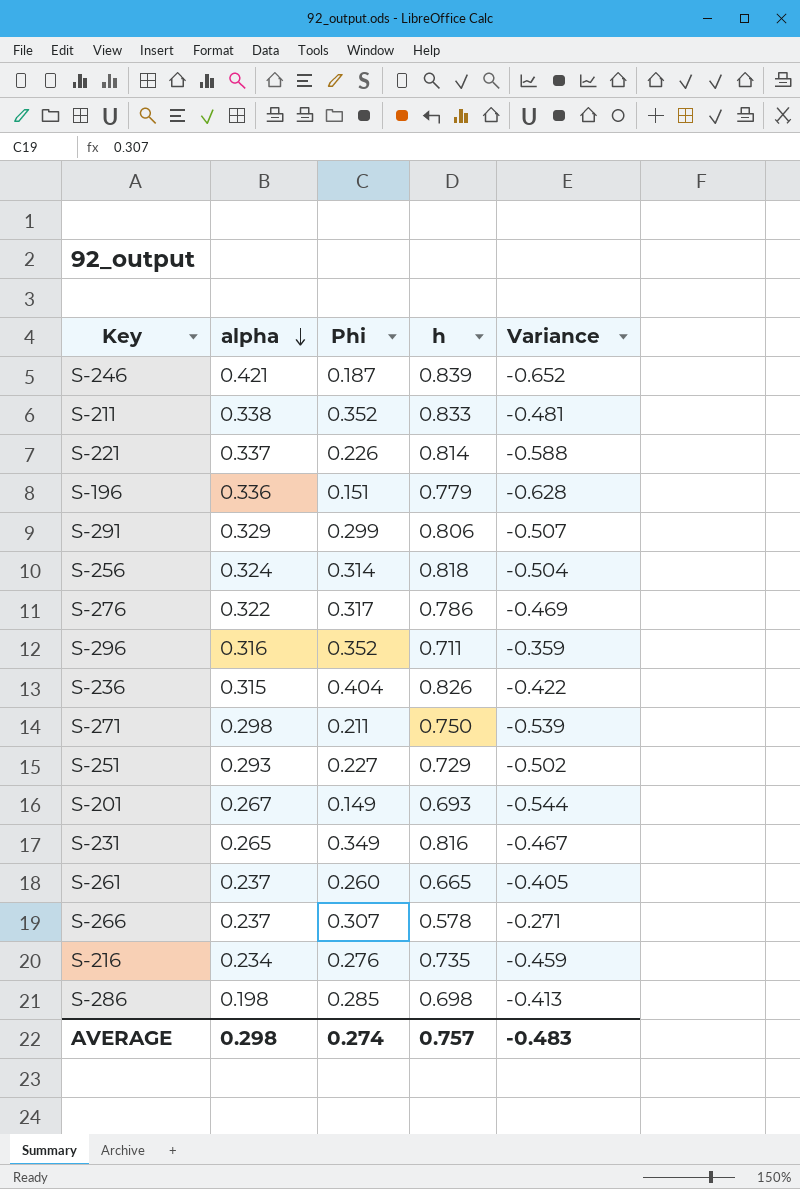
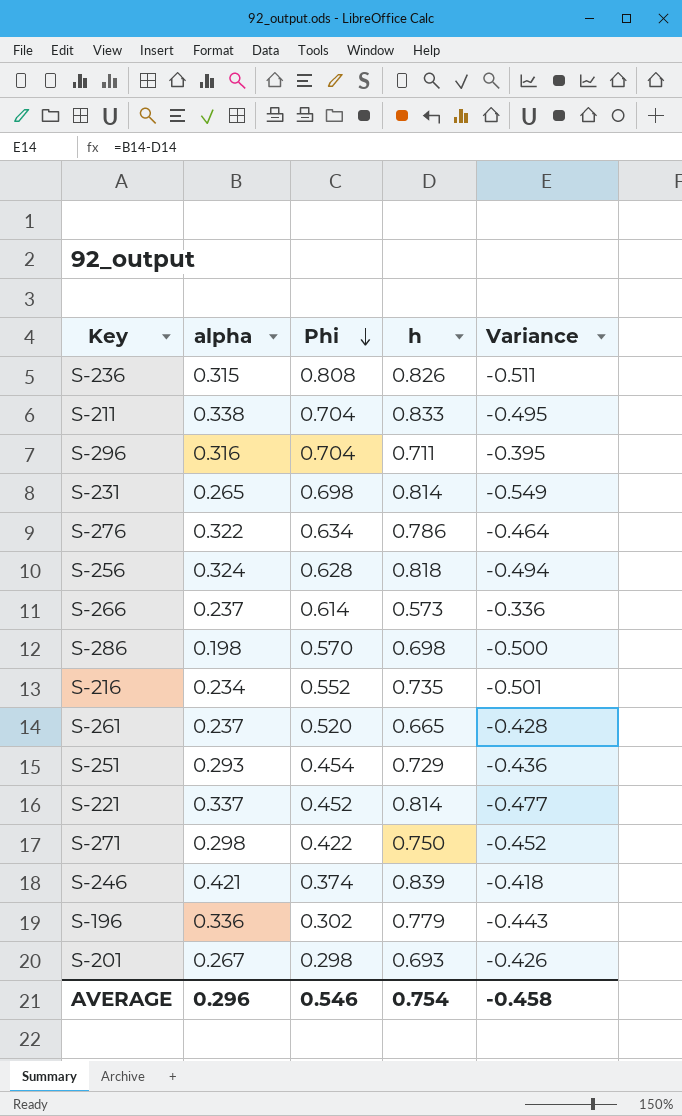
row order: alpha descending -> Phi descending
column Variance | formula: [Phi] - [h] -> [alpha] - [h]
row S-291: 0.329 | 0.299 | 0.806 | -0.507 -> none
S-236 | Phi: 0.404 -> 0.808
S-211 | Phi: 0.352 -> 0.704
S-296 | Phi: 0.352 -> 0.704
S-231 | Phi: 0.349 -> 0.698
S-231 | h: 0.816 -> 0.814
S-276 | Phi: 0.317 -> 0.634
S-256 | Phi: 0.314 -> 0.628
S-266 | Phi: 0.307 -> 0.614
S-266 | h: 0.578 -> 0.573
S-286 | Phi: 0.285 -> 0.570
S-216 | Phi: 0.276 -> 0.552
S-261 | Phi: 0.260 -> 0.520
S-251 | Phi: 0.227 -> 0.454
S-221 | Phi: 0.226 -> 0.452
S-271 | Phi: 0.211 -> 0.422
S-246 | Phi: 0.187 -> 0.374
S-196 | Phi: 0.151 -> 0.302
S-201 | Phi: 0.149 -> 0.298
AVERAGE | alpha: 0.298 -> 0.296
AVERAGE | Phi: 0.274 -> 0.546
AVERAGE | h: 0.757 -> 0.754
AVERAGE | Variance: -0.483 -> -0.458

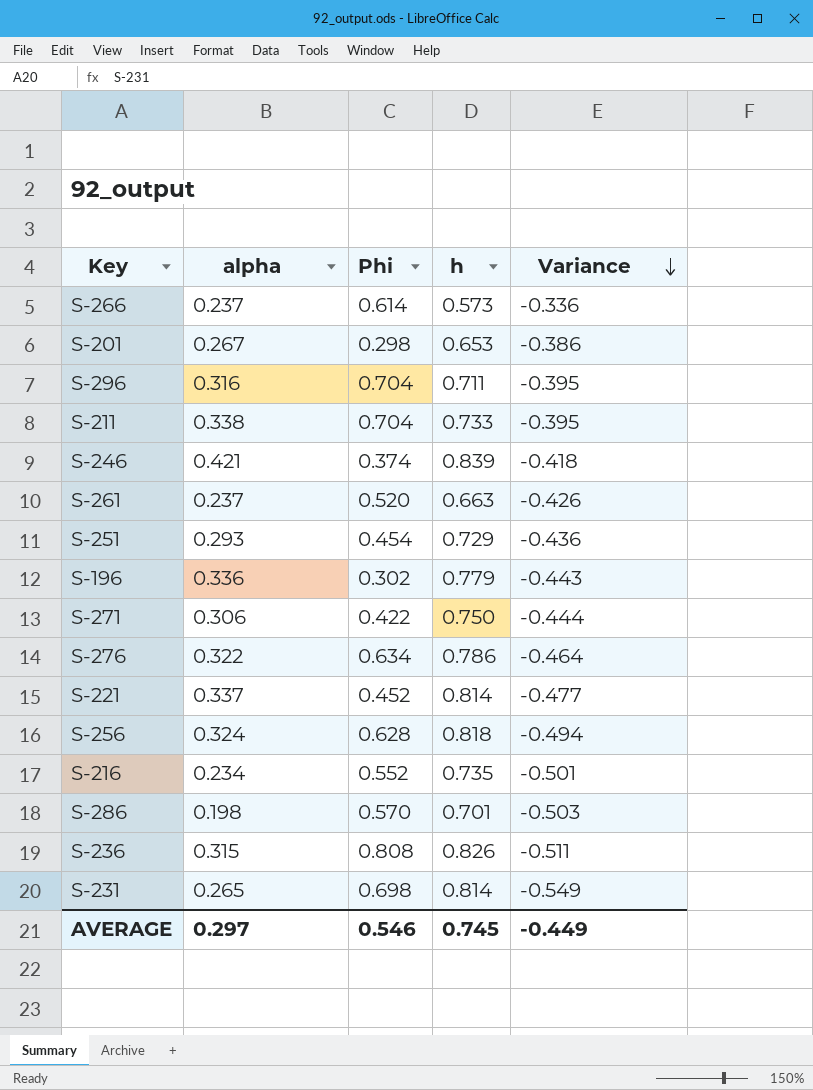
row order: Phi descending -> Variance descending
S-201 | h: 0.693 -> 0.653
S-201 | Variance: -0.426 -> -0.386
S-211 | h: 0.833 -> 0.733
S-211 | Variance: -0.495 -> -0.395
S-261 | h: 0.665 -> 0.663
S-261 | Variance: -0.428 -> -0.426
S-271 | alpha: 0.298 -> 0.306
S-271 | Variance: -0.452 -> -0.444
S-286 | h: 0.698 -> 0.701
S-286 | Variance: -0.500 -> -0.503
AVERAGE | alpha: 0.296 -> 0.297
AVERAGE | h: 0.754 -> 0.745
AVERAGE | Variance: -0.458 -> -0.449

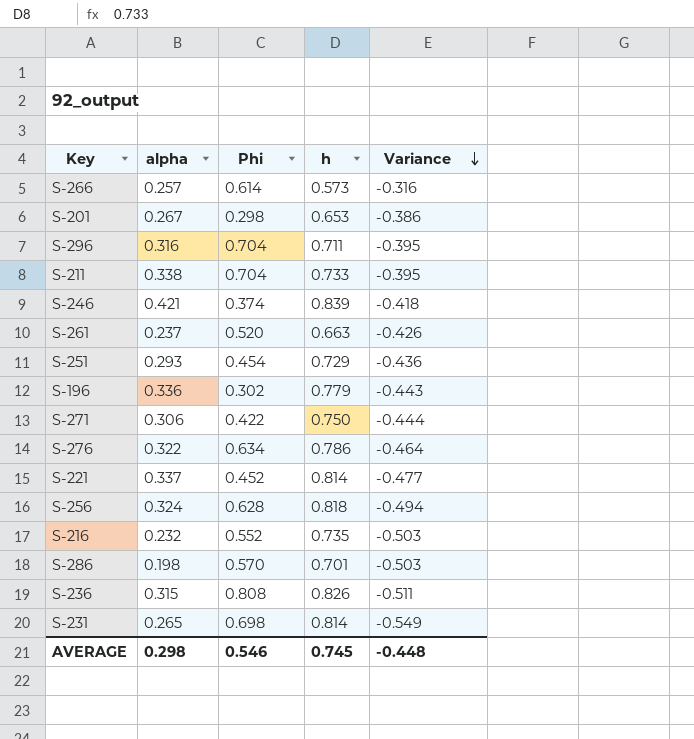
S-266 | alpha: 0.237 -> 0.257
S-266 | Variance: -0.336 -> -0.316
S-216 | alpha: 0.234 -> 0.232
S-216 | Variance: -0.501 -> -0.503
AVERAGE | alpha: 0.297 -> 0.298
AVERAGE | Variance: -0.449 -> -0.448

